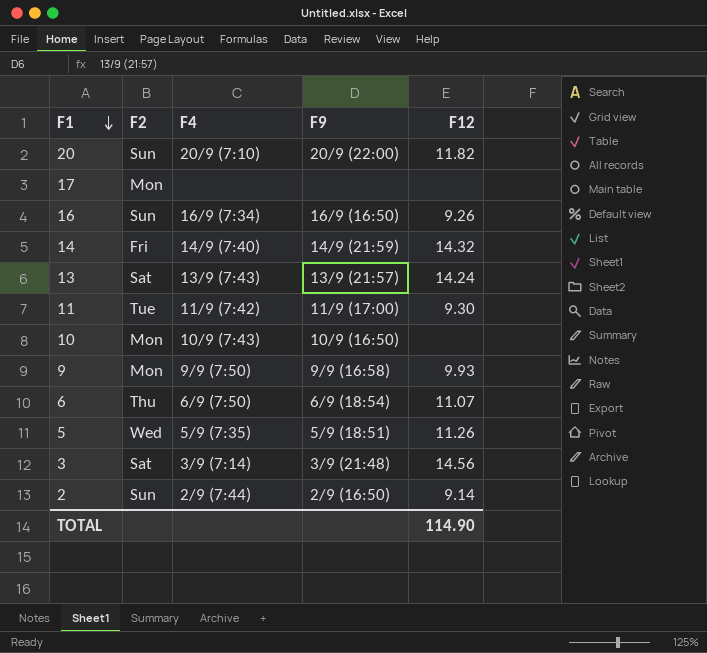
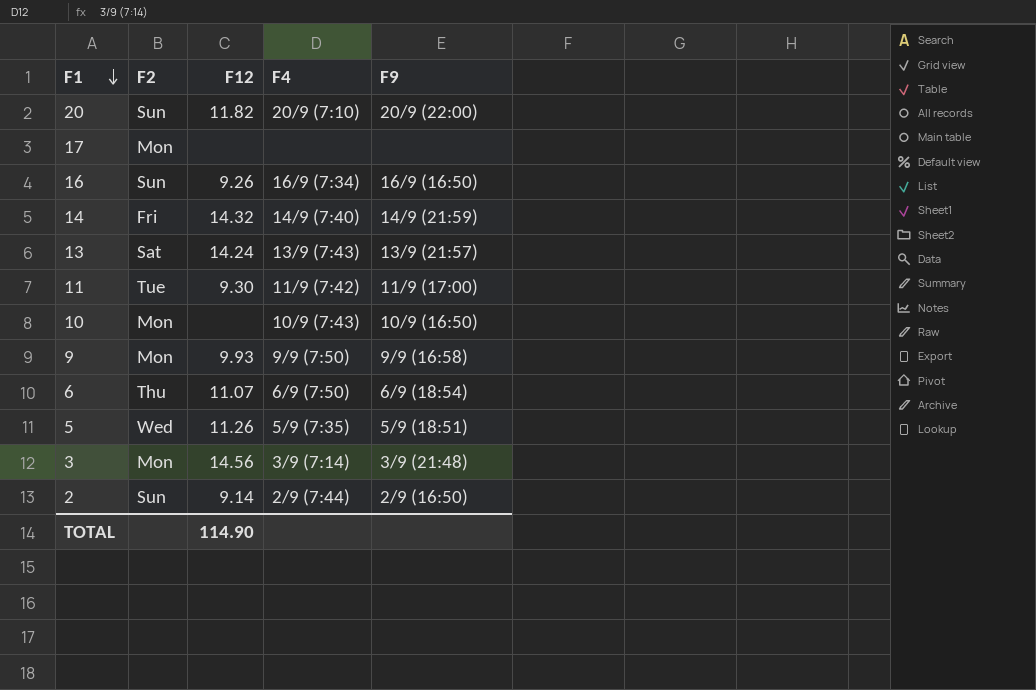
column F12 | position: 5 -> 3
3 | F2: Sat -> Mon

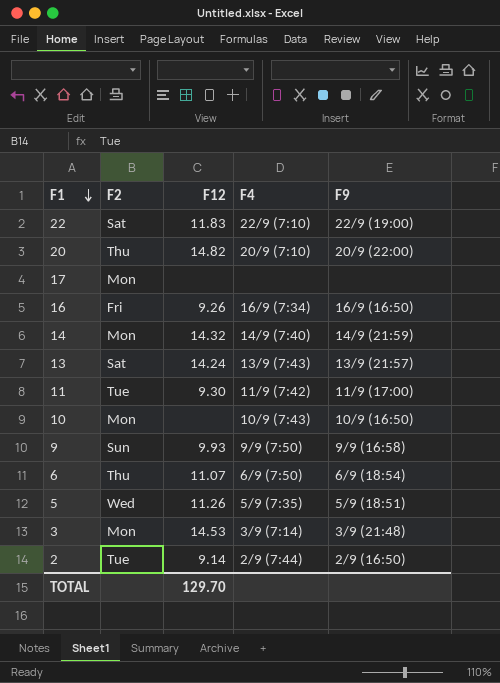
row 22: none -> Sat | 11.83 | 22/9 (7:10) | 22/9 (19:00)
20 | F2: Sun -> Thu
20 | F12: 11.82 -> 14.82
16 | F2: Sun -> Fri
14 | F2: Fri -> Mon
9 | F2: Mon -> Sun
3 | F12: 14.56 -> 14.53
2 | F2: Sun -> Tue
TOTAL | F12: 114.90 -> 129.70

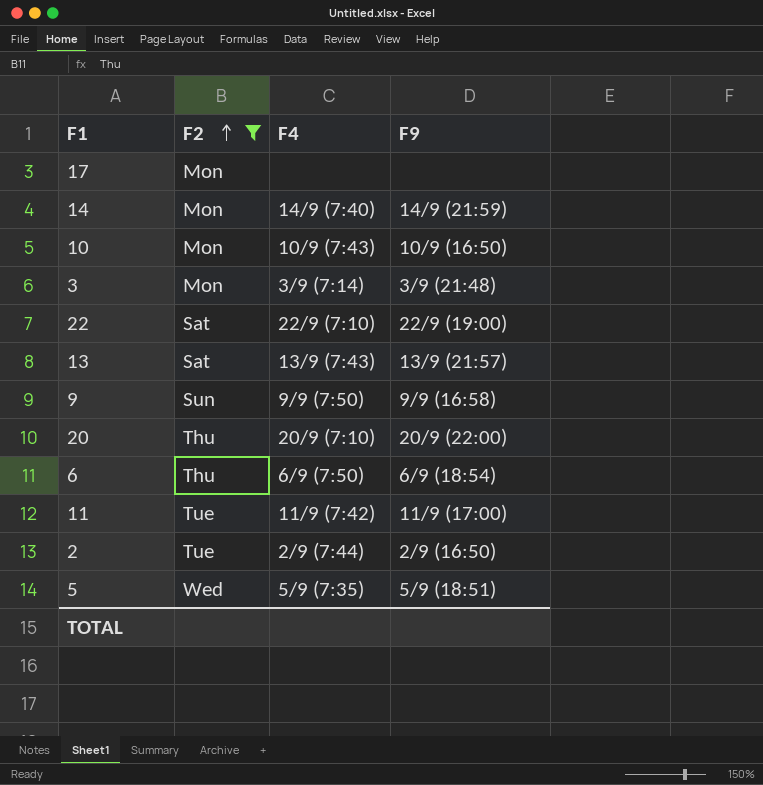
filter: none -> F2 != Fri
row order: F1 descending -> F2 ascending
column F12 | position: 3 -> none

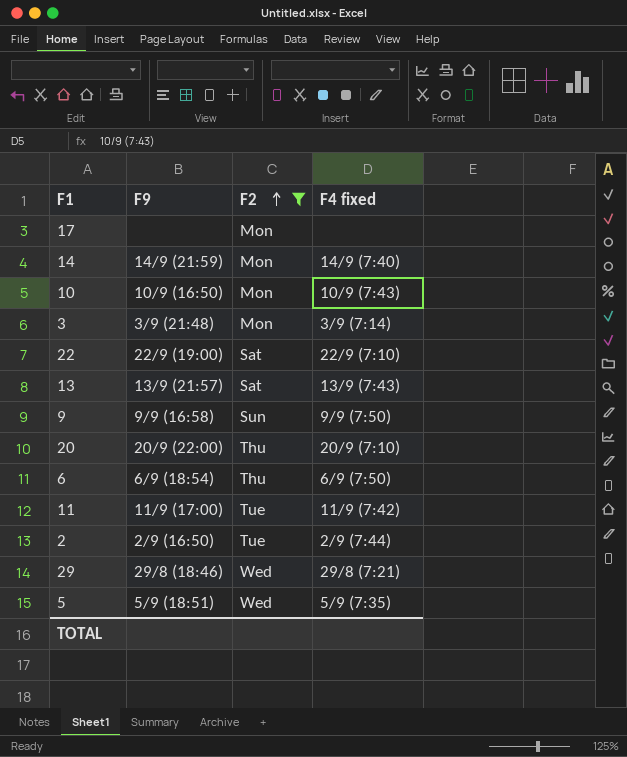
column F9 | position: 4 -> 2
column name: F4 -> F4 fixed
row 29: none -> 29/8 (18:46) | Wed | 29/8 (7:21)

